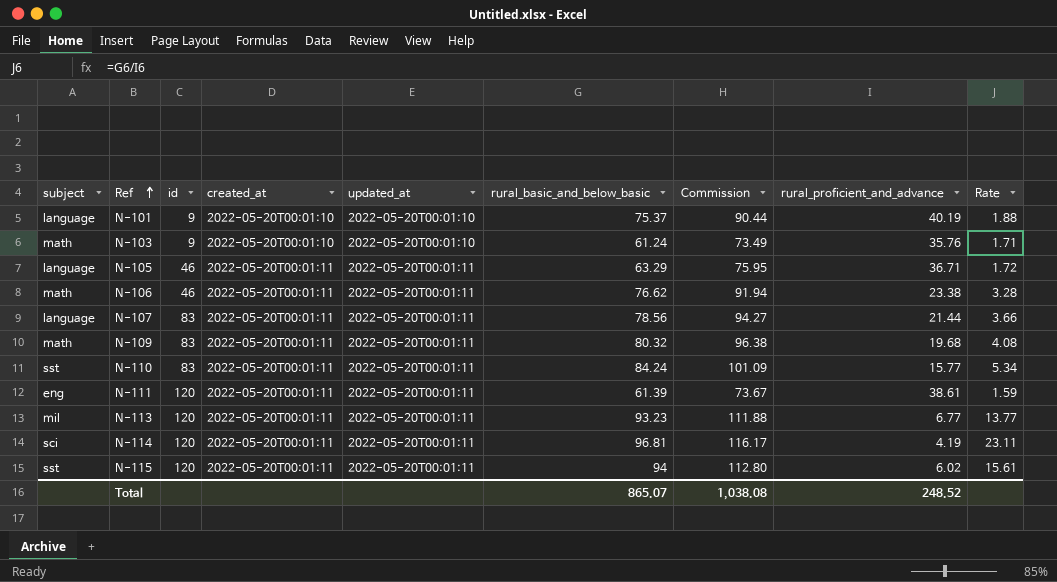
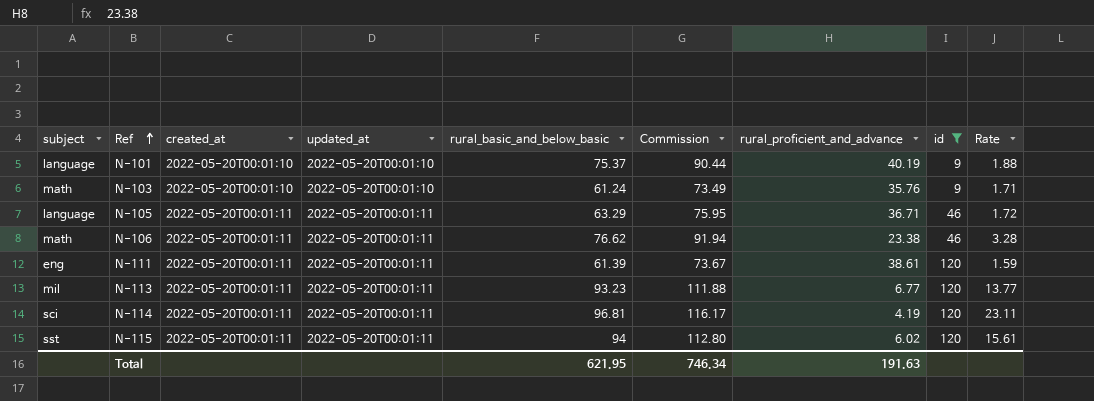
filter: none -> id != 83
column id | position: 3 -> 8
Total | rural_basic_and_below_basic: 865.07 -> 621.95
Total | Commission: 1,038.08 -> 746.34
Total | rural_proficient_and_advance: 248.52 -> 191.63

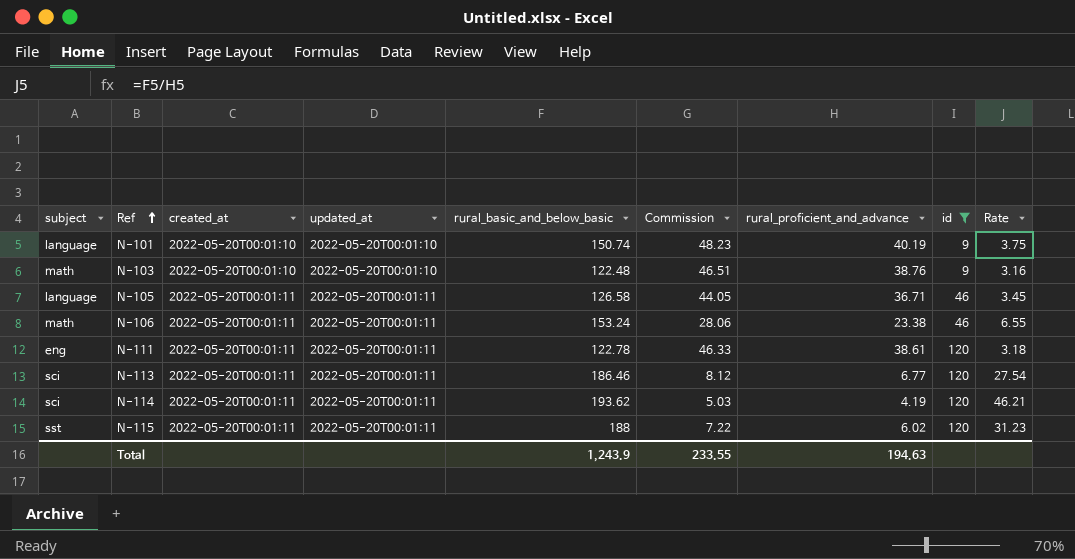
column Commission | formula: [rural_basic_and_below_basic] * 1.2 -> [rural_proficient_and_advance] * 1.2
N-101 | rural_basic_and_below_basic: 75.37 -> 150.74
N-101 | Rate: 1.88 -> 3.75
N-103 | rural_basic_and_below_basic: 61.24 -> 122.48
N-103 | rural_proficient_and_advance: 35.76 -> 38.76
N-103 | Rate: 1.71 -> 3.16
N-105 | rural_basic_and_below_basic: 63.29 -> 126.58
N-105 | Rate: 1.72 -> 3.45
N-106 | rural_basic_and_below_basic: 76.62 -> 153.24
N-106 | Rate: 3.28 -> 6.55
N-111 | rural_basic_and_below_basic: 61.39 -> 122.78
N-111 | Rate: 1.59 -> 3.18
N-113 | subject: mil -> sci
N-113 | rural_basic_and_below_basic: 93.23 -> 186.46
N-113 | Rate: 13.77 -> 27.54
N-114 | rural_basic_and_below_basic: 96.81 -> 193.62
N-114 | Rate: 23.11 -> 46.21
N-115 | rural_basic_and_below_basic: 94 -> 188
N-115 | Rate: 15.61 -> 31.23
Total | rural_basic_and_below_basic: 621.95 -> 1,243.9
Total | Commission: 746.34 -> 233.55
Total | rural_proficient_and_advance: 191.63 -> 194.63

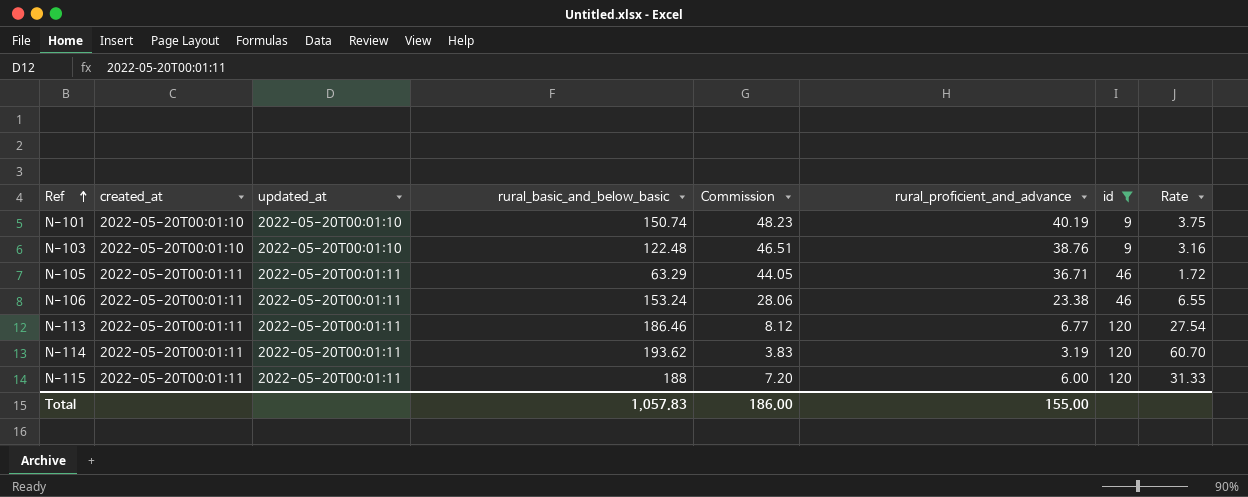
column subject | position: 1 -> none
row N-111: eng | 2022-05-20T00:01:11 | 2022-05-20T00:01:11 | 122.78 | 46.33 | 38.61 | 120 | 3.18 -> none
N-105 | rural_basic_and_below_basic: 126.58 -> 63.29
N-105 | Rate: 3.45 -> 1.72
N-114 | Commission: 5.03 -> 3.83
N-114 | rural_proficient_and_advance: 4.19 -> 3.19
N-114 | Rate: 46.21 -> 60.70
N-115 | Commission: 7.22 -> 7.20
N-115 | rural_proficient_and_advance: 6.02 -> 6.00
N-115 | Rate: 31.23 -> 31.33
Total | rural_basic_and_below_basic: 1,243.9 -> 1,057.83
Total | Commission: 233.55 -> 186.00
Total | rural_proficient_and_advance: 194.63 -> 155.00

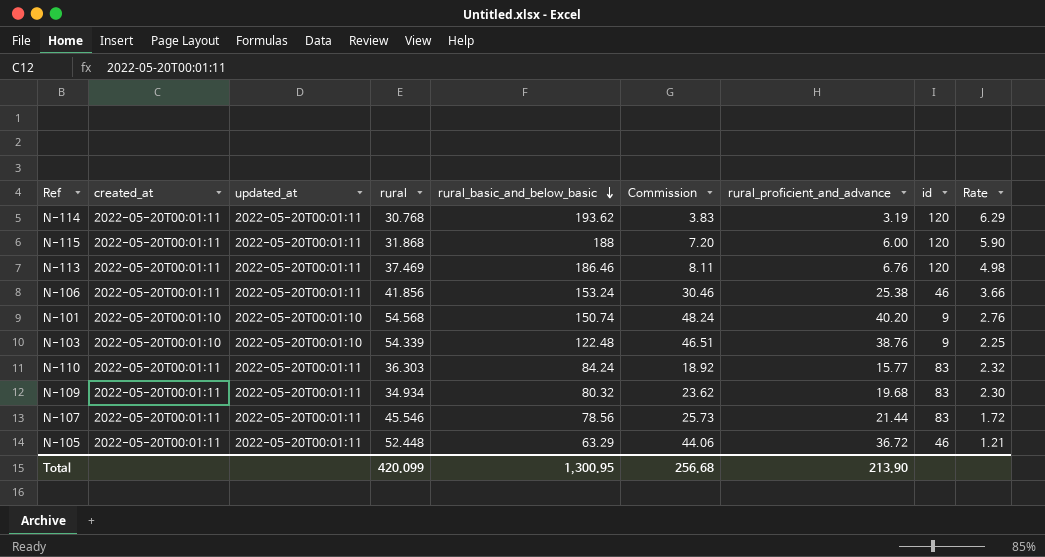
filter: id != 83 -> none
row order: Ref ascending -> rural_basic_and_below_basic descending
column rural | position: none -> 4
column Rate | formula: [rural_basic_and_below_basic] / [rural_proficient_and_advance] -> [rural_basic_and_below_basic] / [rural]
N-113 | Commission: 8.12 -> 8.11
N-113 | rural_proficient_and_advance: 6.77 -> 6.76
N-106 | Commission: 28.06 -> 30.46
N-106 | rural_proficient_and_advance: 23.38 -> 25.38
N-101 | Commission: 48.23 -> 48.24
N-101 | rural_proficient_and_advance: 40.19 -> 40.20
N-105 | Commission: 44.05 -> 44.06
N-105 | rural_proficient_and_advance: 36.71 -> 36.72
Total | rural_basic_and_below_basic: 1,057.83 -> 1,300.95
Total | Commission: 186.00 -> 256.68
Total | rural_proficient_and_advance: 155.00 -> 213.90

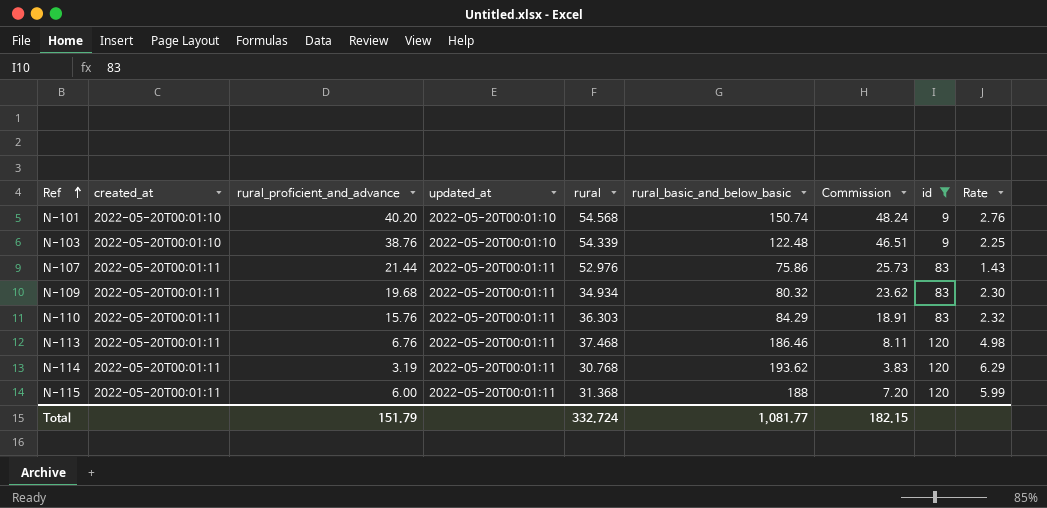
filter: none -> id != 46
row order: rural_basic_and_below_basic descending -> Ref ascending
column rural_proficient_and_advance | position: 7 -> 3
N-107 | rural: 45.546 -> 52.976
N-107 | rural_basic_and_below_basic: 78.56 -> 75.86
N-107 | Rate: 1.72 -> 1.43
N-110 | rural_proficient_and_advance: 15.77 -> 15.76
N-110 | rural_basic_and_below_basic: 84.24 -> 84.29
N-110 | Commission: 18.92 -> 18.91
N-113 | rural: 37.469 -> 37.468
N-115 | rural: 31.868 -> 31.368
N-115 | Rate: 5.90 -> 5.99
Total | rural_proficient_and_advance: 213.90 -> 151.79
Total | rural: 420.099 -> 332.724
Total | rural_basic_and_below_basic: 1,300.95 -> 1,081.77
Total | Commission: 256.68 -> 182.15

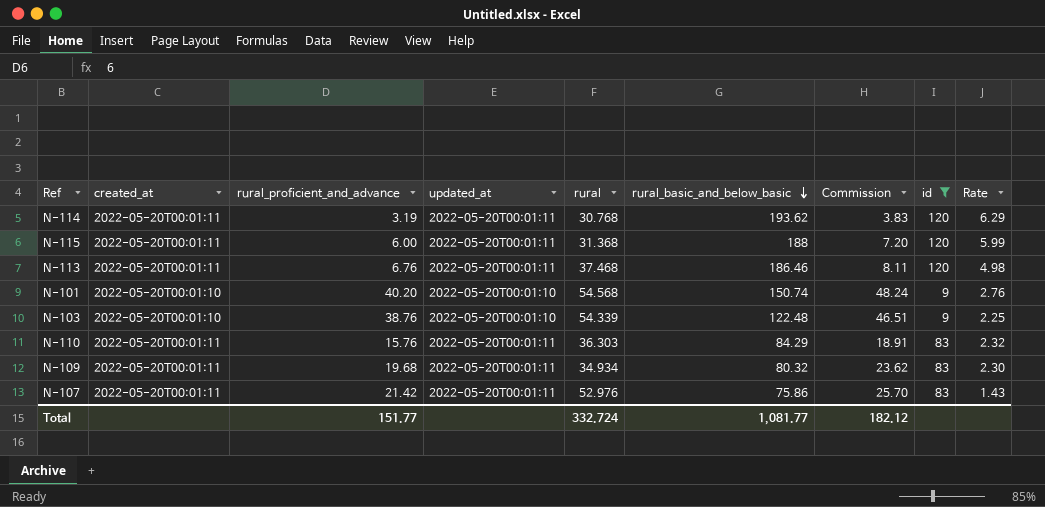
row order: Ref ascending -> rural_basic_and_below_basic descending
N-107 | rural_proficient_and_advance: 21.44 -> 21.42
N-107 | Commission: 25.73 -> 25.70
Total | rural_proficient_and_advance: 151.79 -> 151.77
Total | Commission: 182.15 -> 182.12

